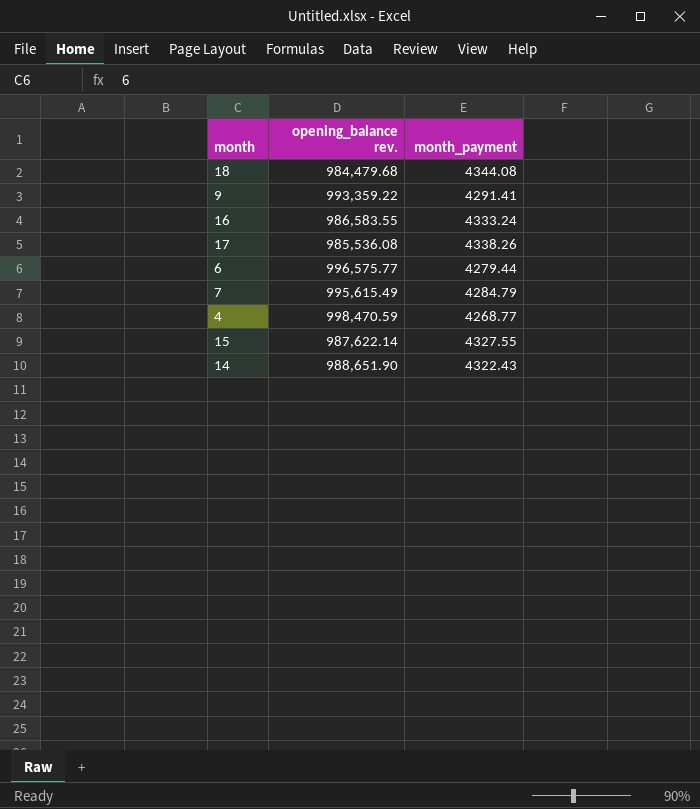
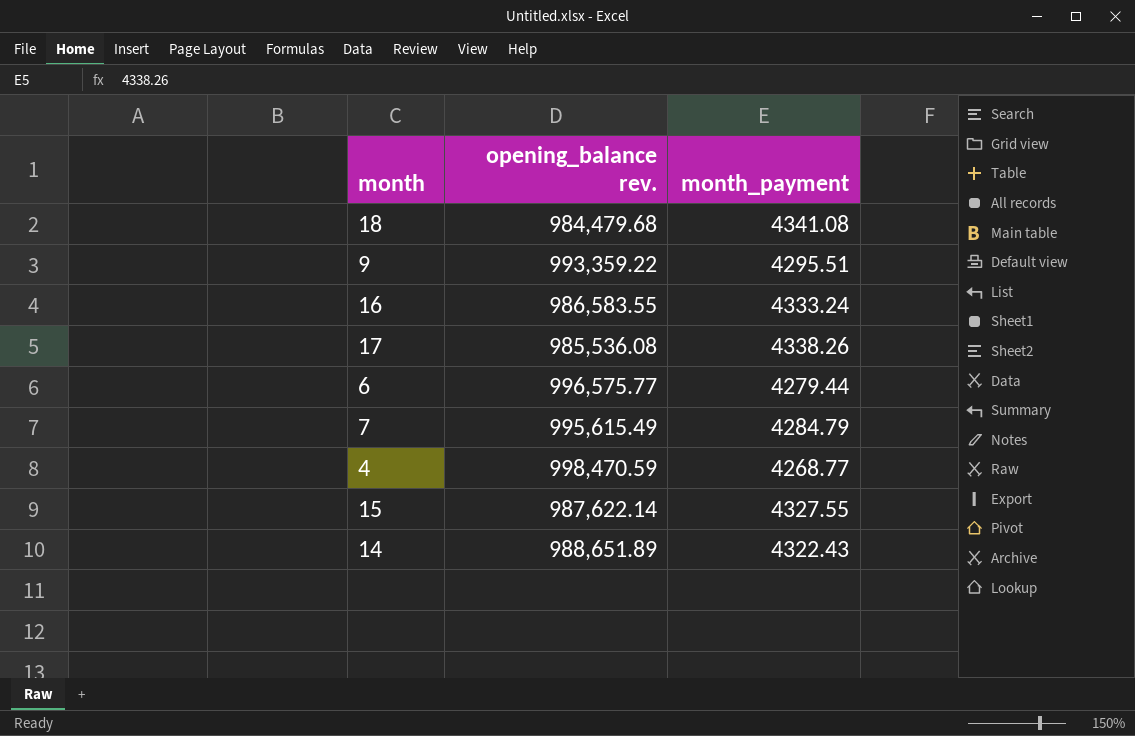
18 | month_payment: 4344.08 -> 4341.08
9 | month_payment: 4291.41 -> 4295.51
14 | opening_balance rev.: 988,651.90 -> 988,651.89

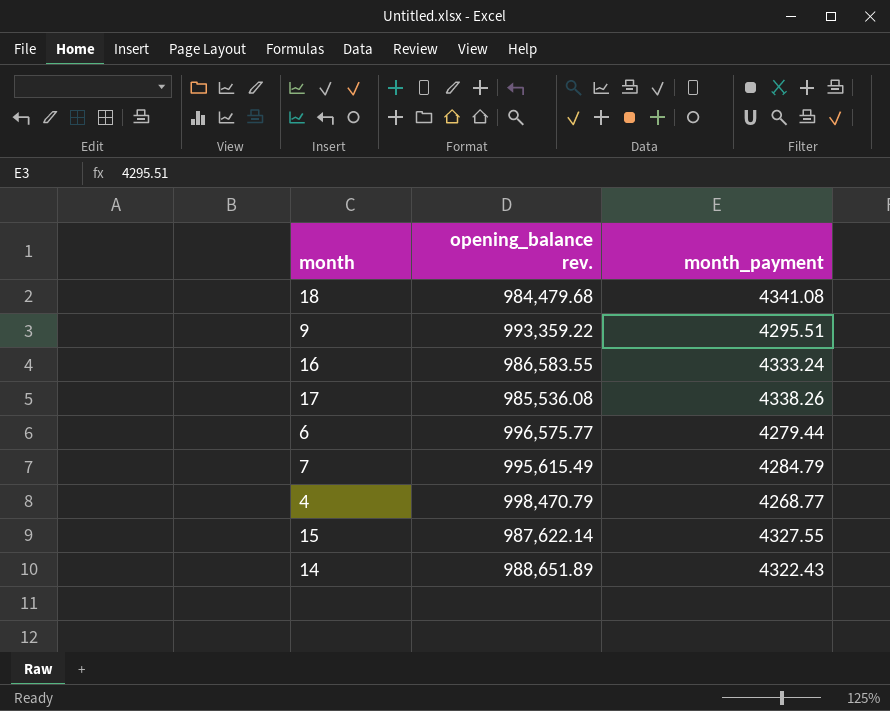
4 | opening_balance rev.: 998,470.59 -> 998,470.79

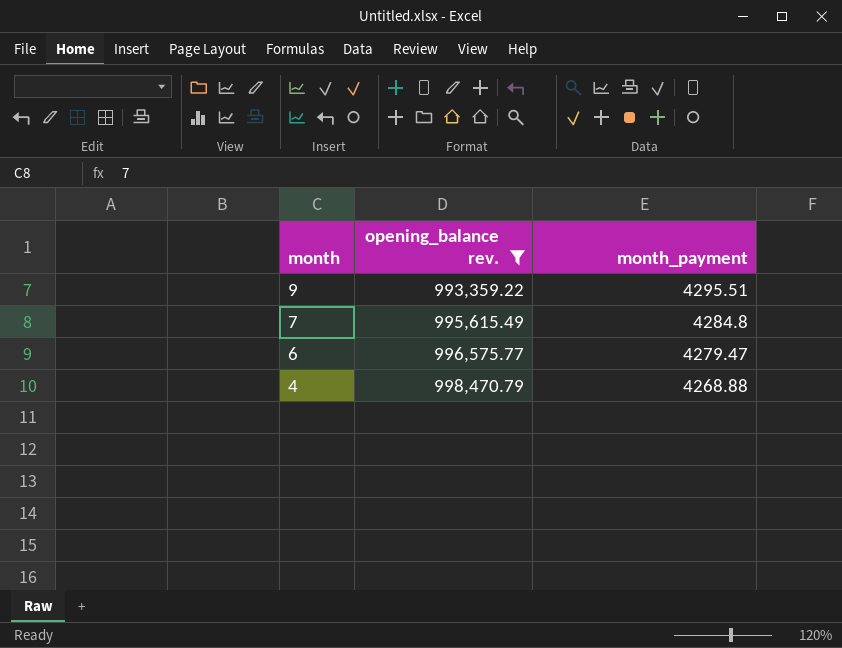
filter: none -> opening_balance rev. >= 993,359.22
row order: none -> month descending
7 | month_payment: 4284.79 -> 4284.8
6 | month_payment: 4279.44 -> 4279.47
4 | month_payment: 4268.77 -> 4268.88

